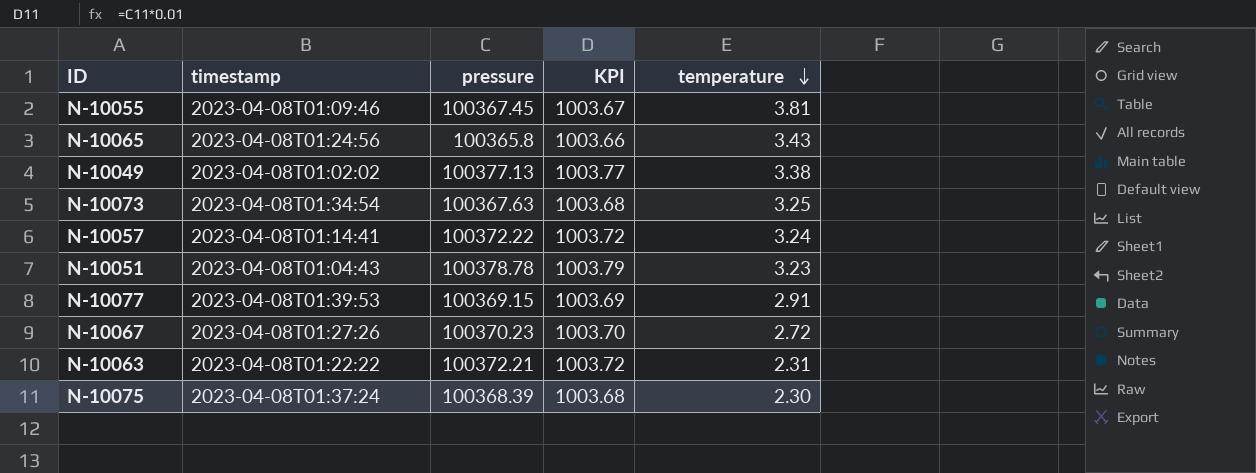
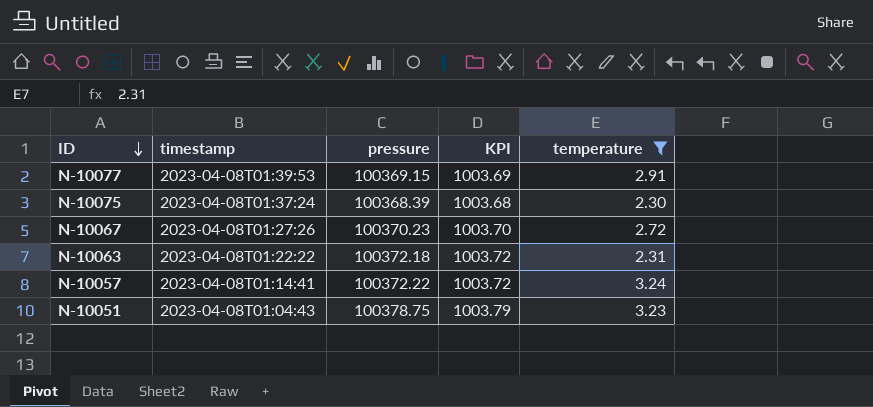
filter: none -> temperature <= 3.24
row order: temperature descending -> ID descending
N-10063 | pressure: 100372.21 -> 100372.18
N-10051 | pressure: 100378.78 -> 100378.75

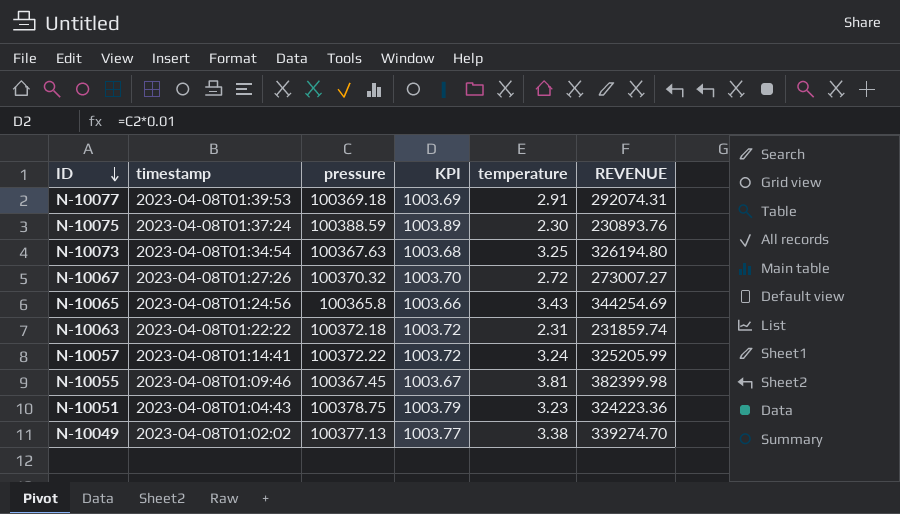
filter: temperature <= 3.24 -> none
column REVENUE | formula: none -> [pressure] * [temperature]
N-10077 | pressure: 100369.15 -> 100369.18
N-10075 | pressure: 100368.39 -> 100388.59
N-10075 | KPI: 1003.68 -> 1003.89
N-10067 | pressure: 100370.23 -> 100370.32

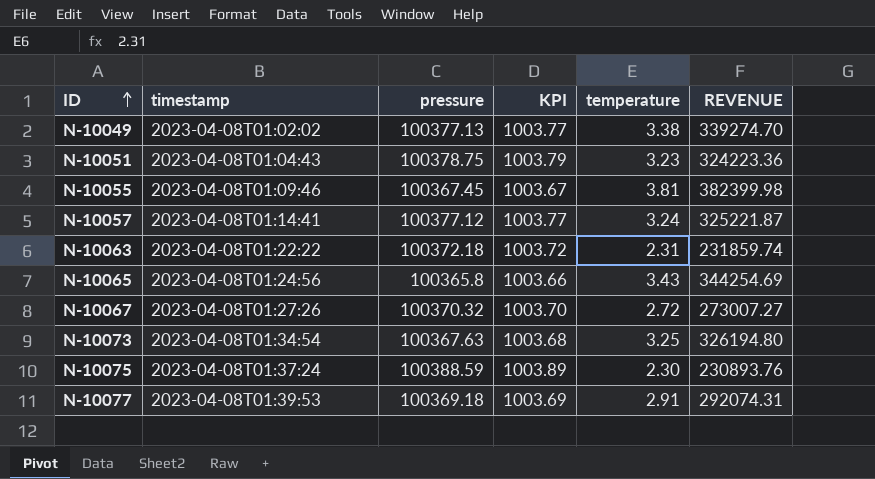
row order: ID descending -> ID ascending
N-10057 | pressure: 100372.22 -> 100377.12
N-10057 | KPI: 1003.72 -> 1003.77
N-10057 | REVENUE: 325205.99 -> 325221.87

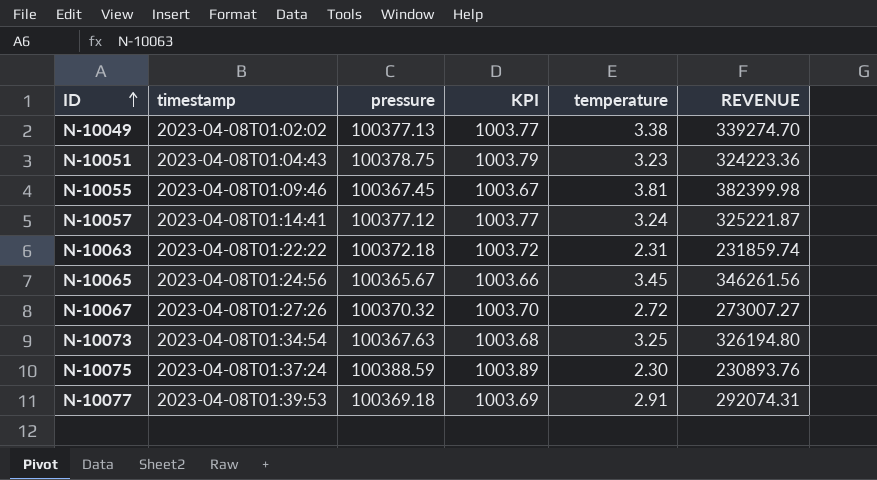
N-10065 | pressure: 100365.8 -> 100365.67
N-10065 | temperature: 3.43 -> 3.45
N-10065 | REVENUE: 344254.69 -> 346261.56

